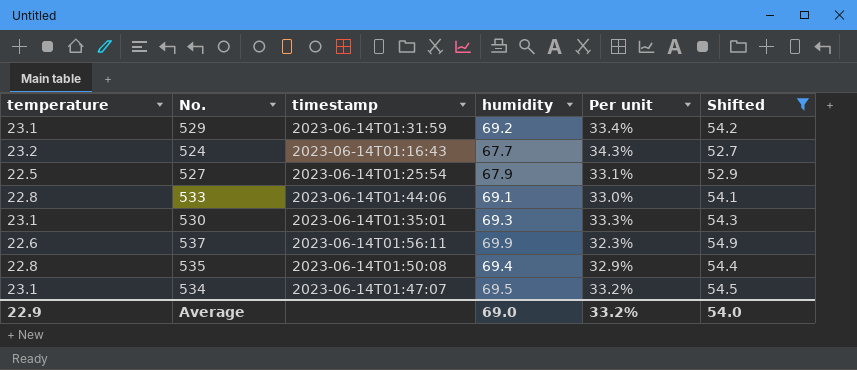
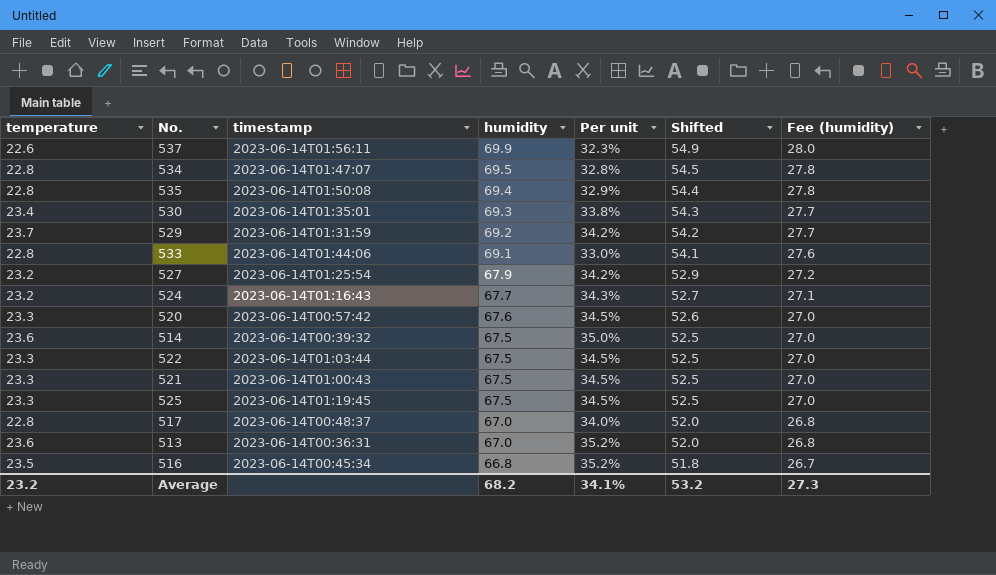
filter: Shifted >= 52.7 -> none
row order: none -> humidity descending
column Fee (humidity) | formula: none -> [humidity] * 0.4
534 | temperature: 23.1 -> 22.8
534 | Per unit: 33.2% -> 32.8%
530 | temperature: 23.1 -> 23.4
530 | Per unit: 33.3% -> 33.8%
529 | temperature: 23.1 -> 23.7
529 | Per unit: 33.4% -> 34.2%
527 | temperature: 22.5 -> 23.2
527 | Per unit: 33.1% -> 34.2%
Average | temperature: 22.9 -> 23.2
Average | humidity: 69.0 -> 68.2
Average | Per unit: 33.2% -> 34.1%
Average | Shifted: 54.0 -> 53.2

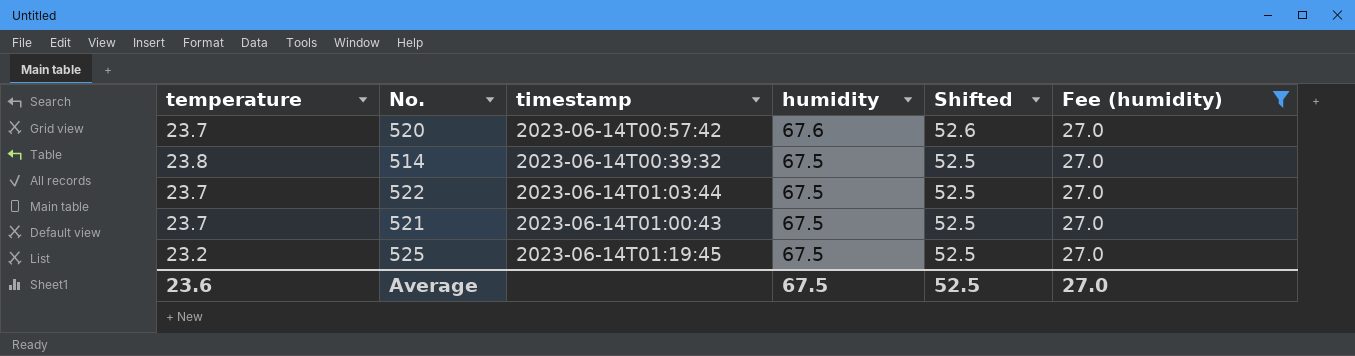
filter: none -> Fee (humidity) = 27.0
column Per unit | formula: [temperature] / [humidity] -> none
520 | temperature: 23.3 -> 23.7
514 | temperature: 23.6 -> 23.8
522 | temperature: 23.3 -> 23.7
521 | temperature: 23.3 -> 23.7
525 | temperature: 23.3 -> 23.2
Average | temperature: 23.2 -> 23.6
Average | humidity: 68.2 -> 67.5
Average | Shifted: 53.2 -> 52.5
Average | Fee (humidity): 27.3 -> 27.0

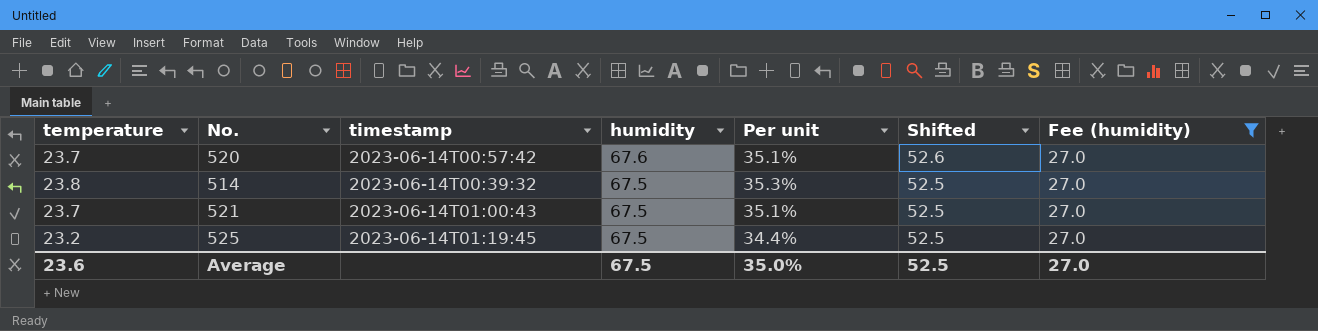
column Per unit | formula: none -> [temperature] / [humidity]
row 522: 23.7 | 2023-06-14T01:03:44 | 67.5 | 52.5 | 27.0 -> none

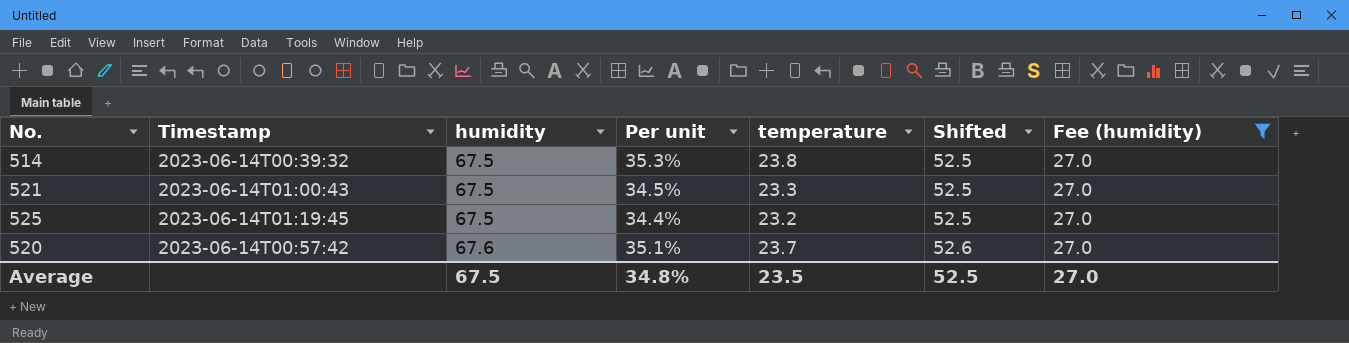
row order: humidity descending -> humidity ascending
column name: timestamp -> Timestamp
column temperature | position: 1 -> 5
521 | Per unit: 35.1% -> 34.5%
521 | temperature: 23.7 -> 23.3
Average | Per unit: 35.0% -> 34.8%
Average | temperature: 23.6 -> 23.5

